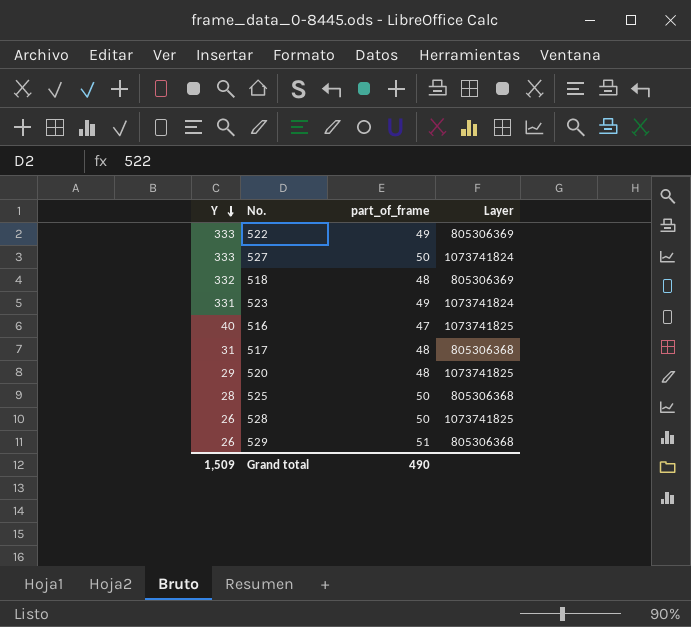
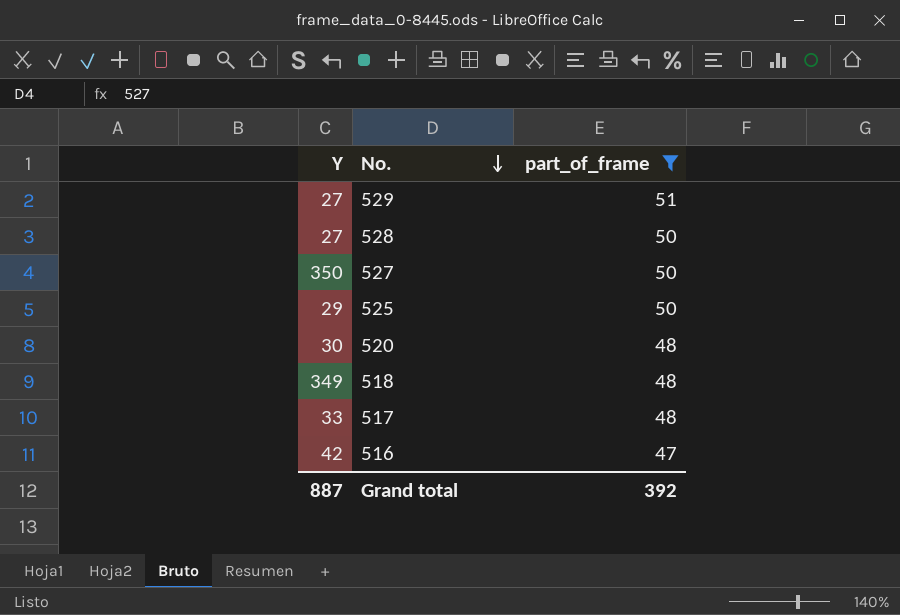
filter: none -> part_of_frame != 49
row order: Y descending -> No. descending
column Layer | position: 4 -> none
529 | Y: 26 -> 27
528 | Y: 26 -> 27
527 | Y: 333 -> 350
525 | Y: 28 -> 29
520 | Y: 29 -> 30
518 | Y: 332 -> 349
517 | Y: 31 -> 33
516 | Y: 40 -> 42
Grand total | Y: 1,509 -> 887
Grand total | part_of_frame: 490 -> 392

